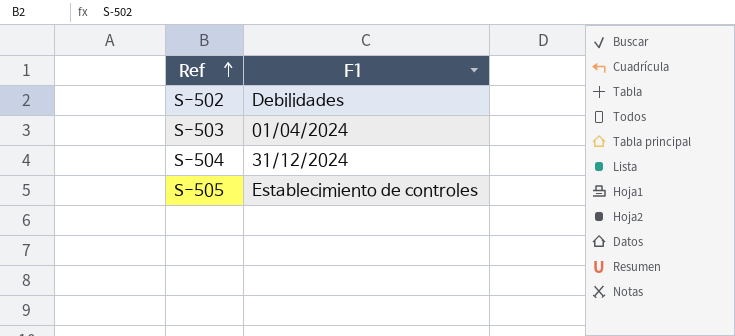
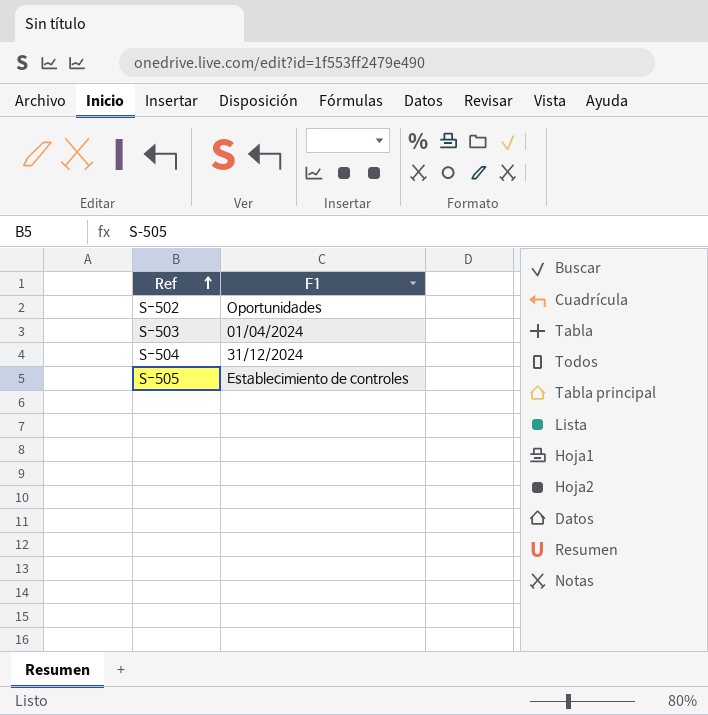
S-502 | F1: Debilidades -> Oportunidades

